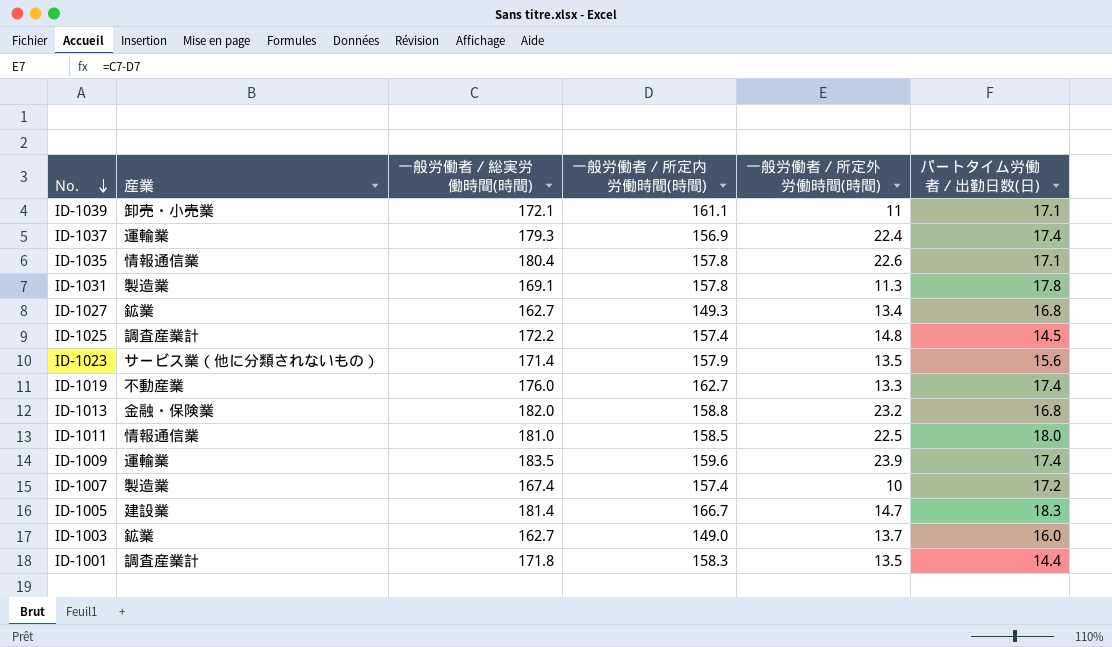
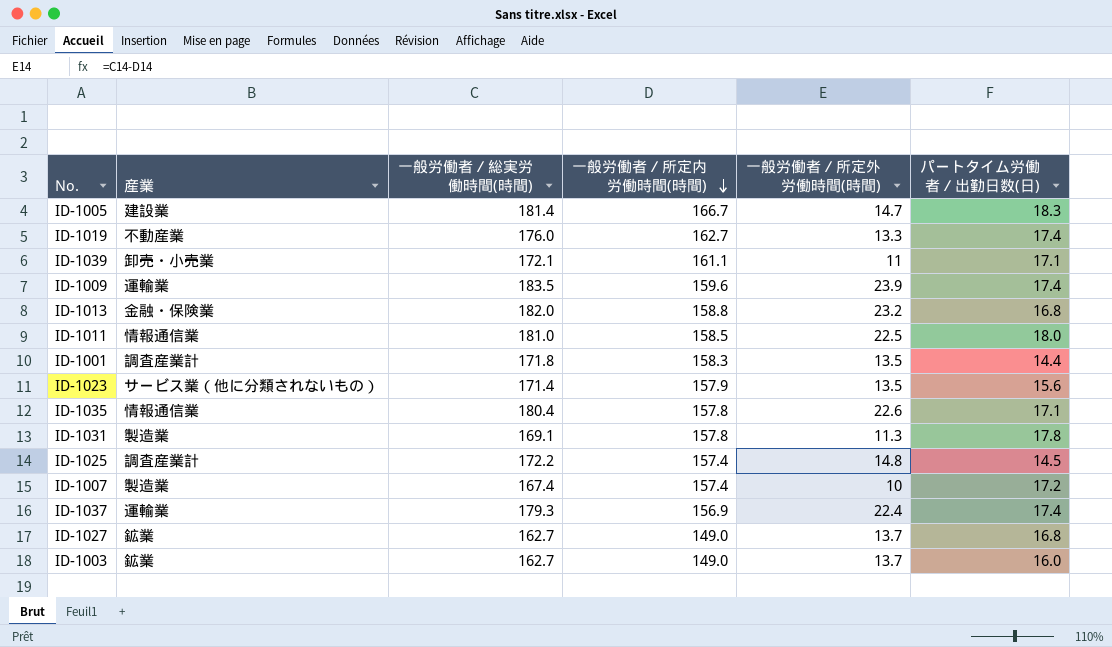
row order: No. descending -> 一般労働者／所定内労働時間(時間) descending
ID-1027 | 一般労働者／所定内労働時間(時間): 149.3 -> 149.0
ID-1027 | 一般労働者／所定外労働時間(時間): 13.4 -> 13.7

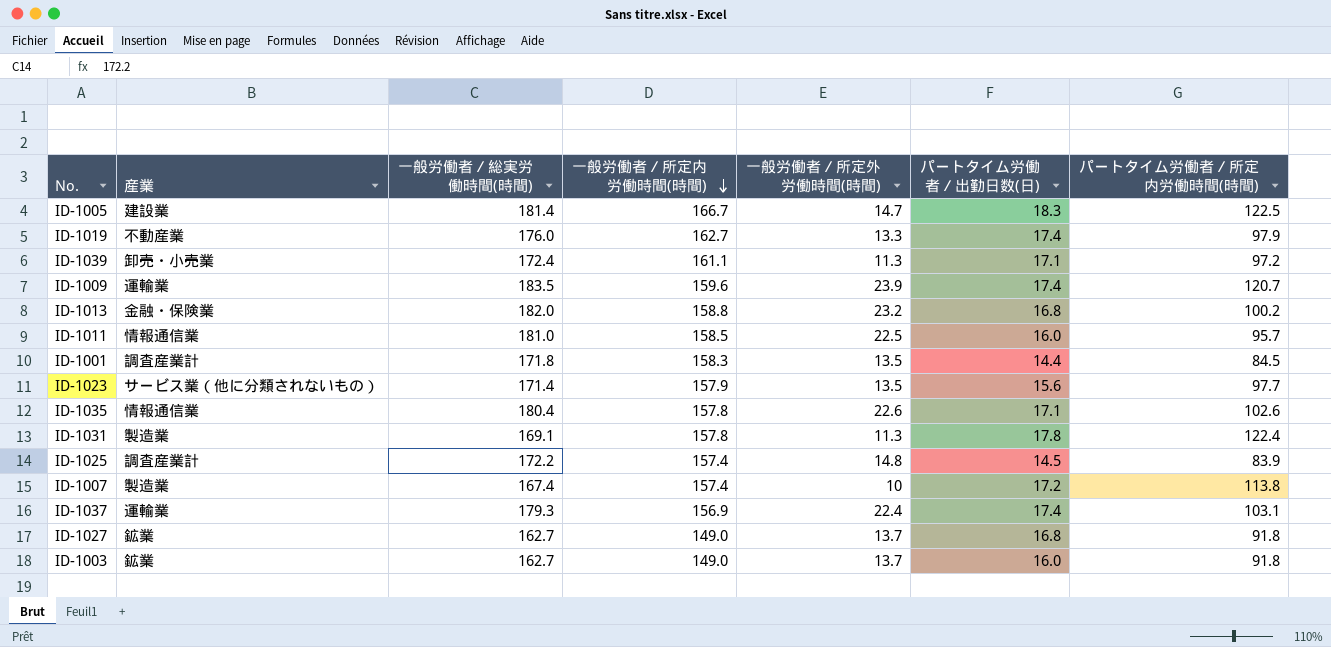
column パートタイム労働者／所定内労働時間(時間) | position: none -> 7
ID-1039 | 一般労働者／総実労働時間(時間): 172.1 -> 172.4
ID-1039 | 一般労働者／所定外労働時間(時間): 11 -> 11.3
ID-1011 | パートタイム労働者／出勤日数(日): 18.0 -> 16.0

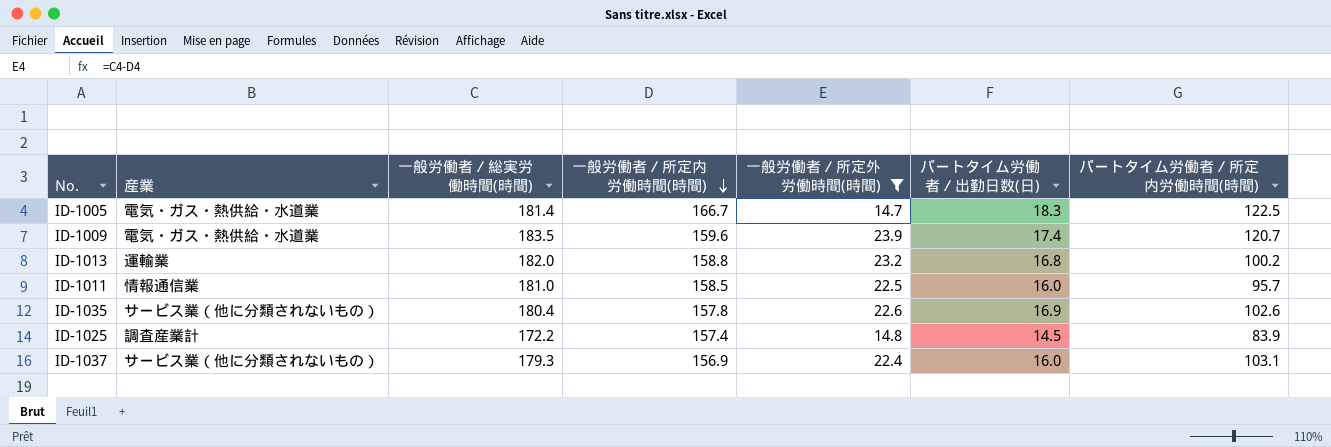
filter: none -> 一般労働者／所定外労働時間(時間) >= 14.7
ID-1005 | 産業: 建設業 -> 電気・ガス・熱供給・水道業
ID-1009 | 産業: 運輸業 -> 電気・ガス・熱供給・水道業
ID-1013 | 産業: 金融・保険業 -> 運輸業
ID-1035 | 産業: 情報通信業 -> サービス業（他に分類されないもの）
ID-1035 | パートタイム労働者／出勤日数(日): 17.1 -> 16.9
ID-1037 | 産業: 運輸業 -> サービス業（他に分類されないもの）
ID-1037 | パートタイム労働者／出勤日数(日): 17.4 -> 16.0

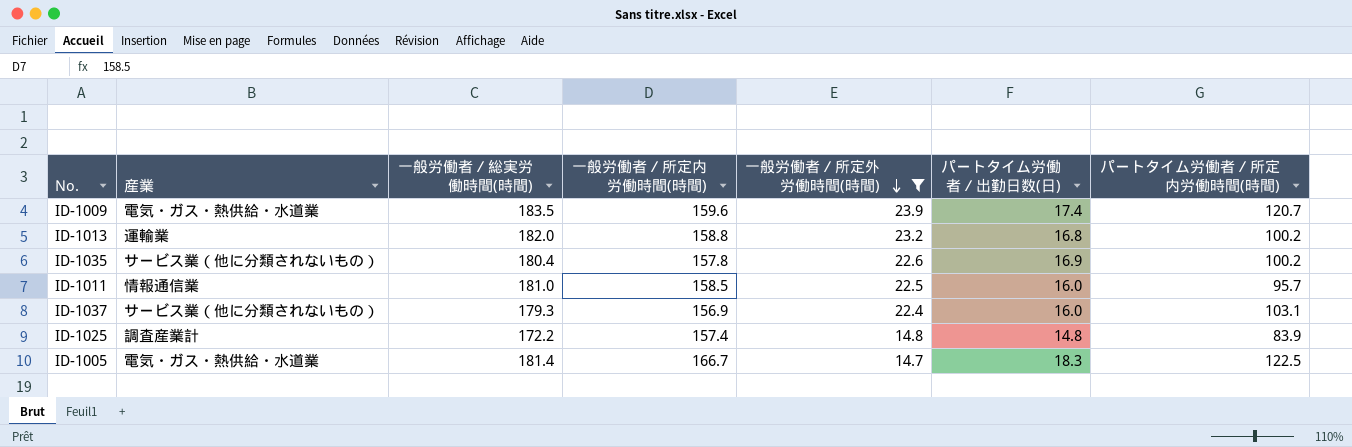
row order: 一般労働者／所定内労働時間(時間) descending -> 一般労働者／所定外労働時間(時間) descending
ID-1035 | パートタイム労働者／所定内労働時間(時間): 102.6 -> 100.2
ID-1025 | パートタイム労働者／出勤日数(日): 14.5 -> 14.8

